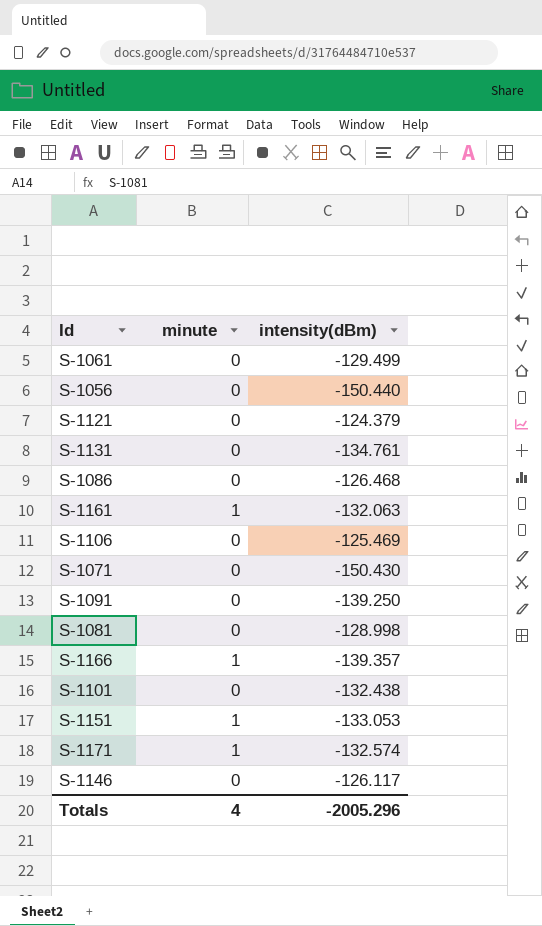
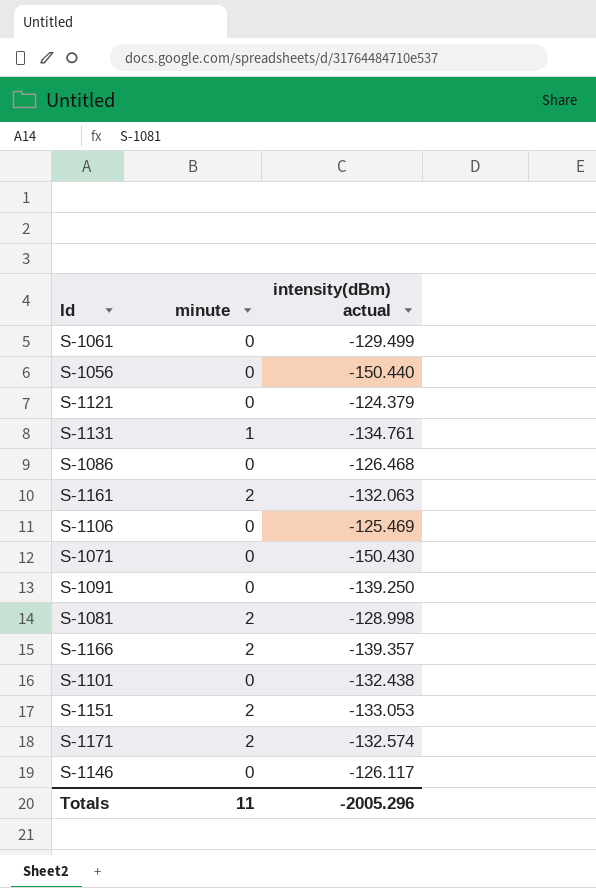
column name: intensity(dBm) -> intensity(dBm) actual
S-1131 | minute: 0 -> 1
S-1161 | minute: 1 -> 2
S-1081 | minute: 0 -> 2
S-1166 | minute: 1 -> 2
S-1151 | minute: 1 -> 2
S-1171 | minute: 1 -> 2
Totals | minute: 4 -> 11

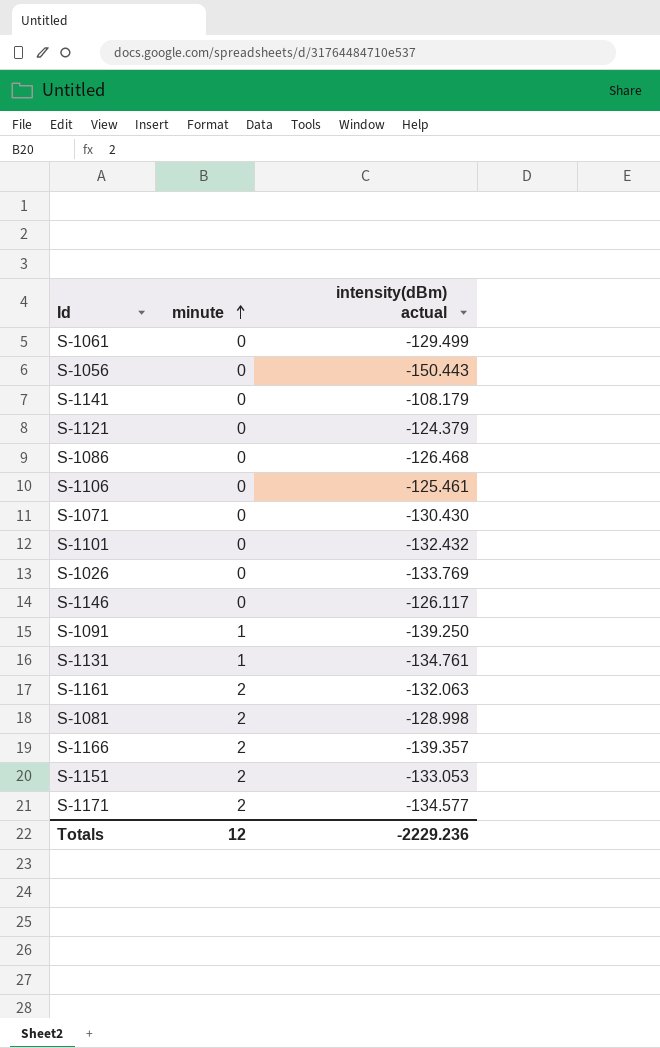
row order: none -> minute ascending
S-1056 | intensity(dBm) actual: -150.440 -> -150.443
row S-1141: none -> 0 | -108.179
S-1106 | intensity(dBm) actual: -125.469 -> -125.461
S-1071 | intensity(dBm) actual: -150.430 -> -130.430
S-1101 | intensity(dBm) actual: -132.438 -> -132.432
row S-1026: none -> 0 | -133.769
S-1091 | minute: 0 -> 1
S-1171 | intensity(dBm) actual: -132.574 -> -134.577
Totals | minute: 11 -> 12
Totals | intensity(dBm) actual: -2005.296 -> -2229.236

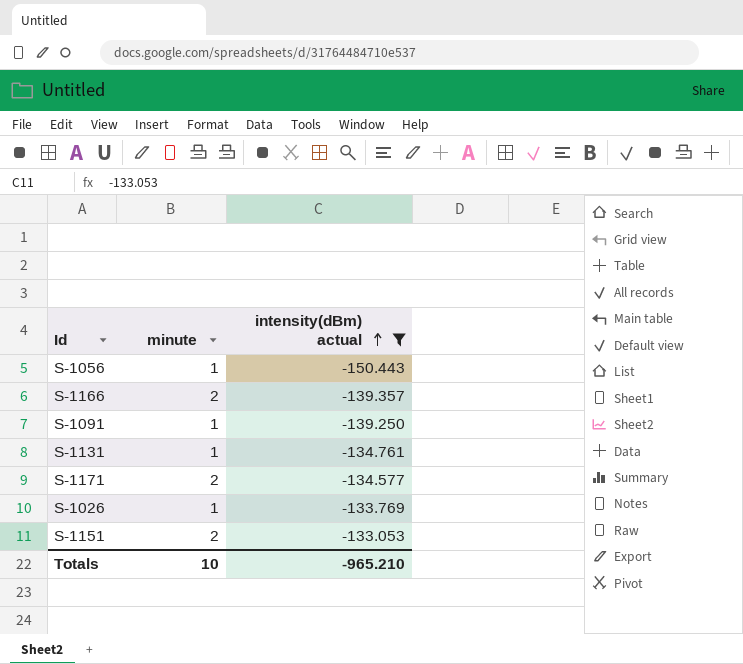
filter: none -> intensity(dBm) actual <= -133.053
row order: minute ascending -> intensity(dBm) actual ascending
S-1056 | minute: 0 -> 1
S-1026 | minute: 0 -> 1
Totals | minute: 12 -> 10
Totals | intensity(dBm) actual: -2229.236 -> -965.210

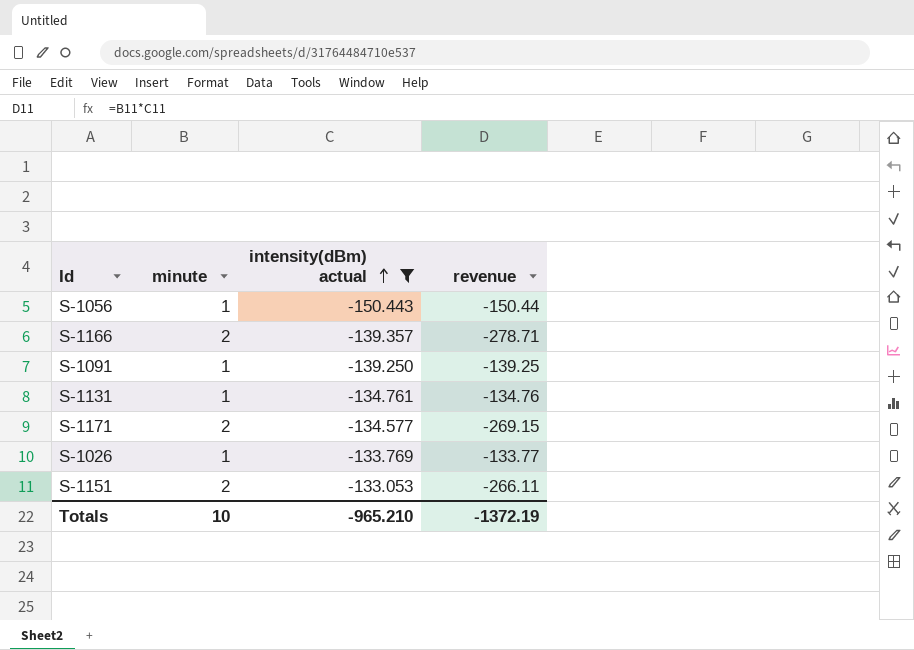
column revenue | formula: none -> [minute] * [intensity(dBm) actual]

